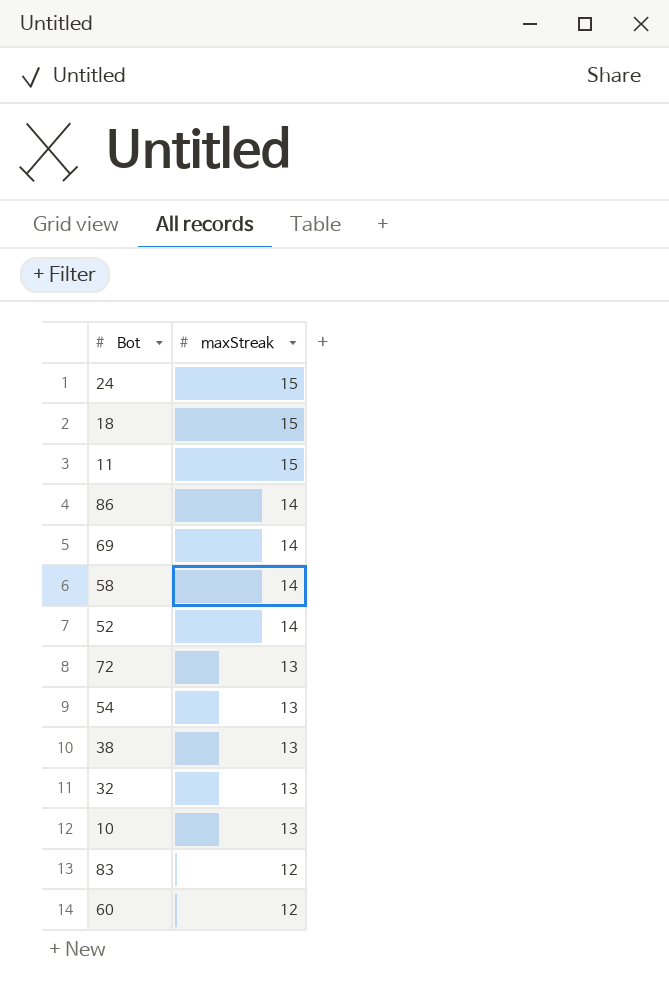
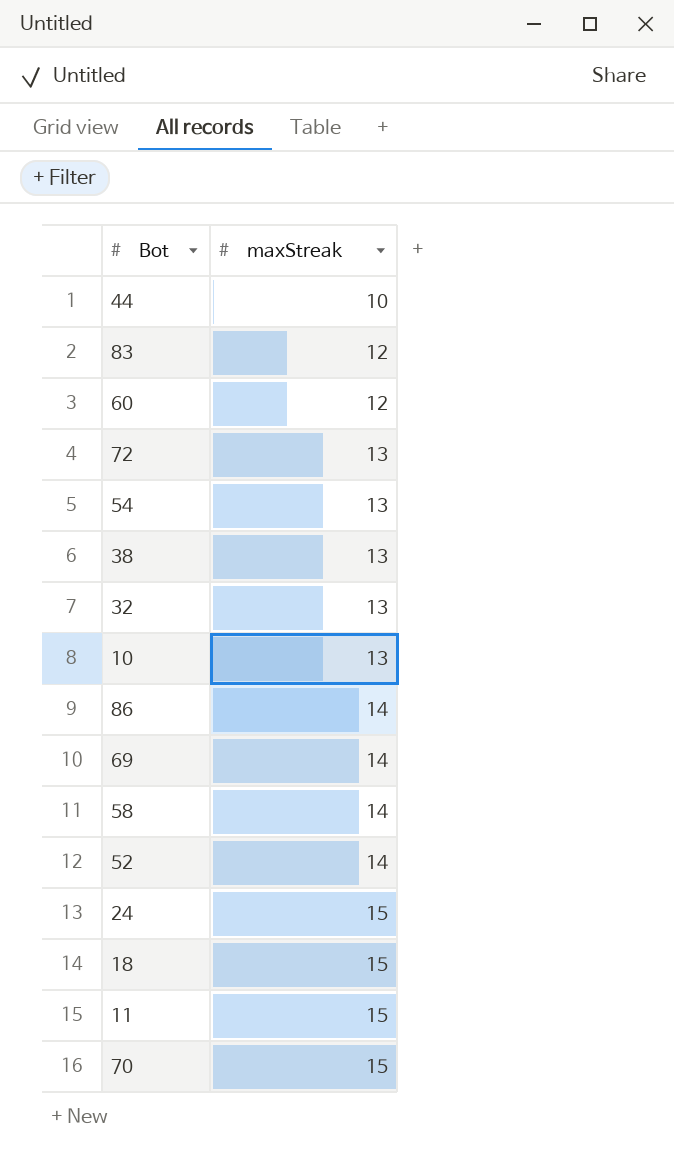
row order: maxStreak descending -> maxStreak ascending
row 44: none -> 10
row 70: none -> 15

